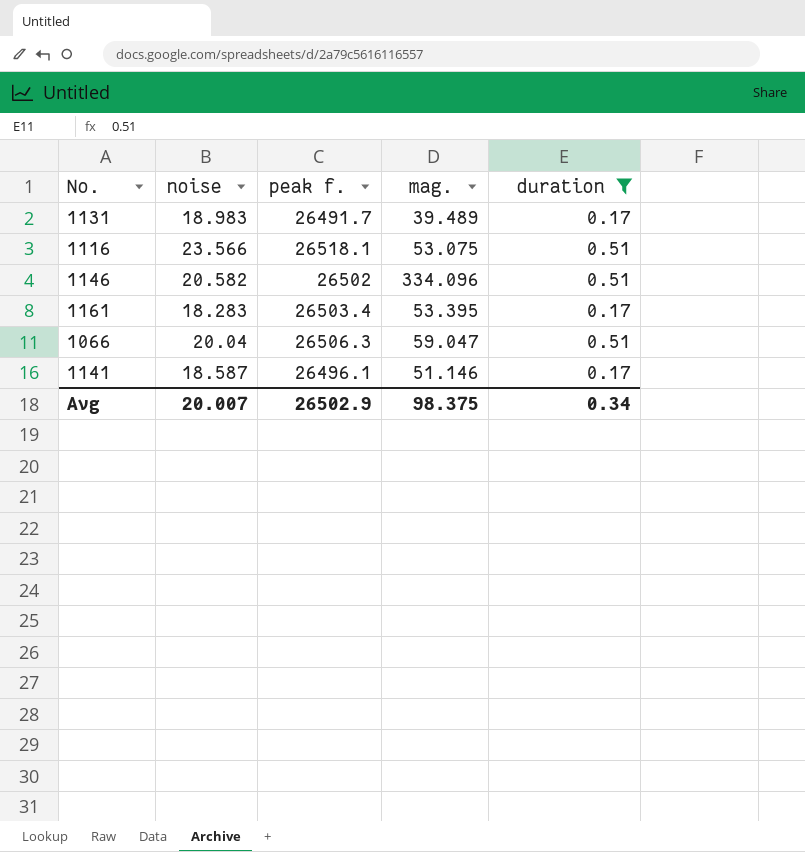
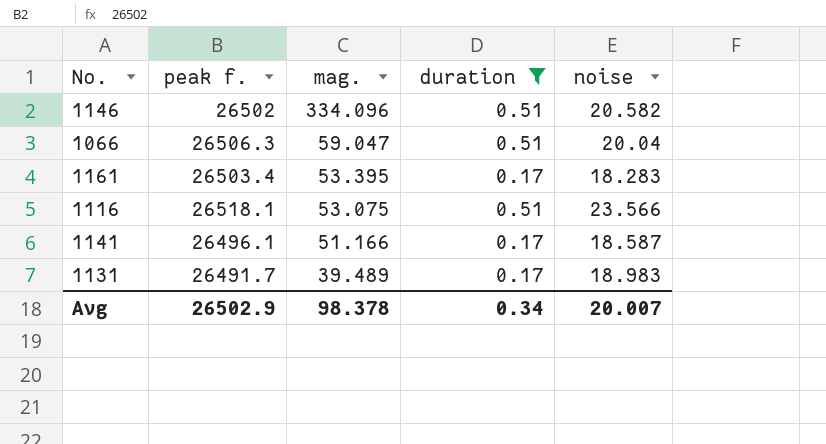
row order: none -> mag. descending
column noise | position: 2 -> 5
1141 | mag.: 51.146 -> 51.166
Avg | mag.: 98.375 -> 98.378

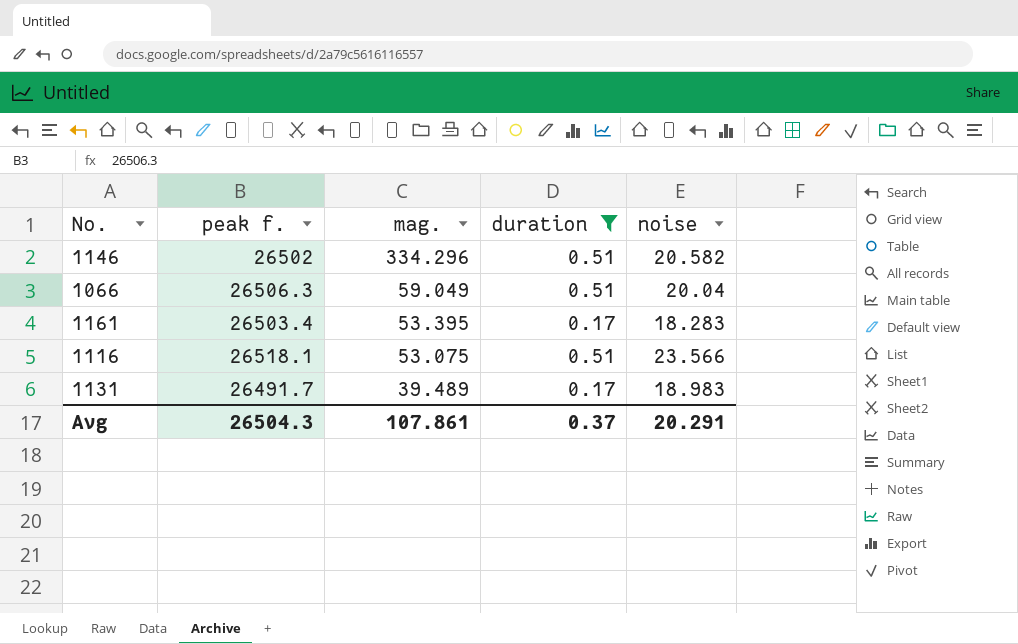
row 1141: 26496.1 | 51.166 | 0.17 | 18.587 -> none
1146 | mag.: 334.096 -> 334.296
1066 | mag.: 59.047 -> 59.049
Avg | peak f.: 26502.9 -> 26504.3
Avg | mag.: 98.378 -> 107.861
Avg | duration: 0.34 -> 0.37
Avg | noise: 20.007 -> 20.291

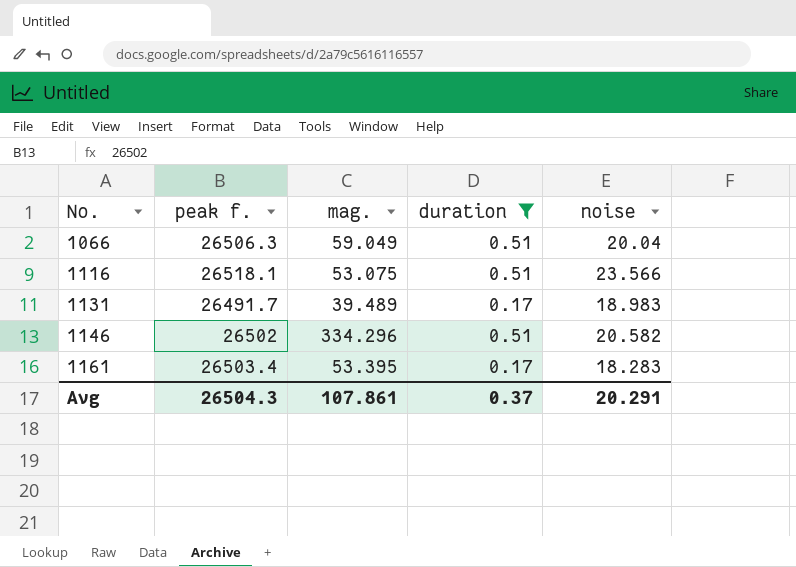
row order: mag. descending -> No. ascending

